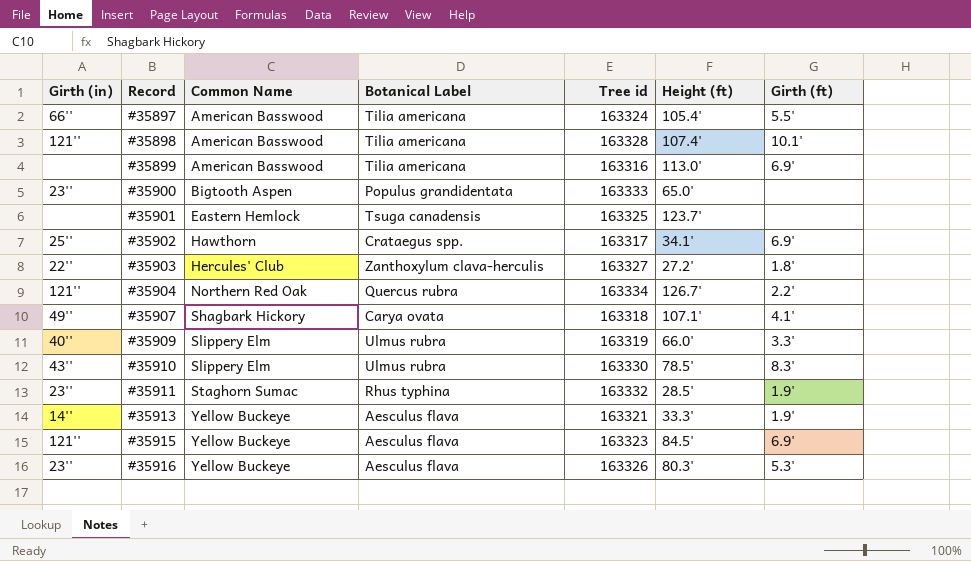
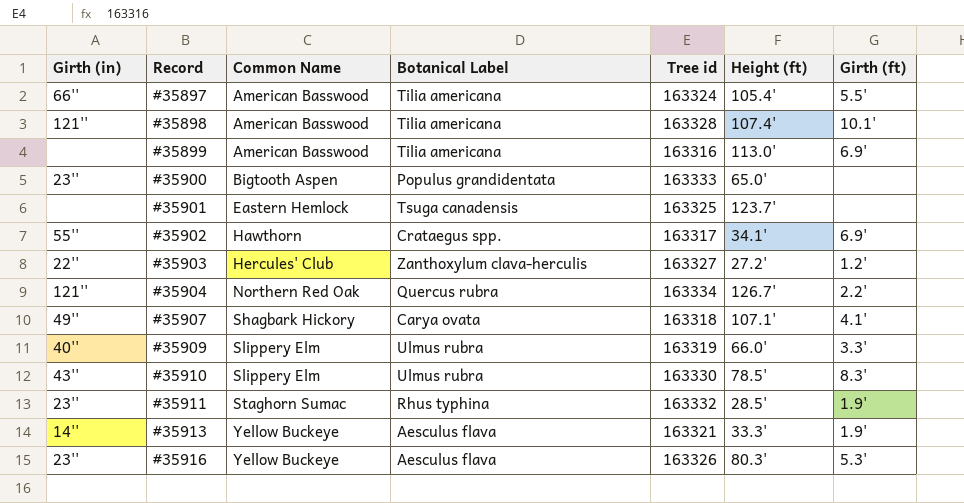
row #35915: 121'' | Yellow Buckeye | Aesculus flava | 163323 | 84.5' | 6.9' -> none
#35902 | Girth (in): 25'' -> 55''
#35903 | Girth (ft): 1.8' -> 1.2'

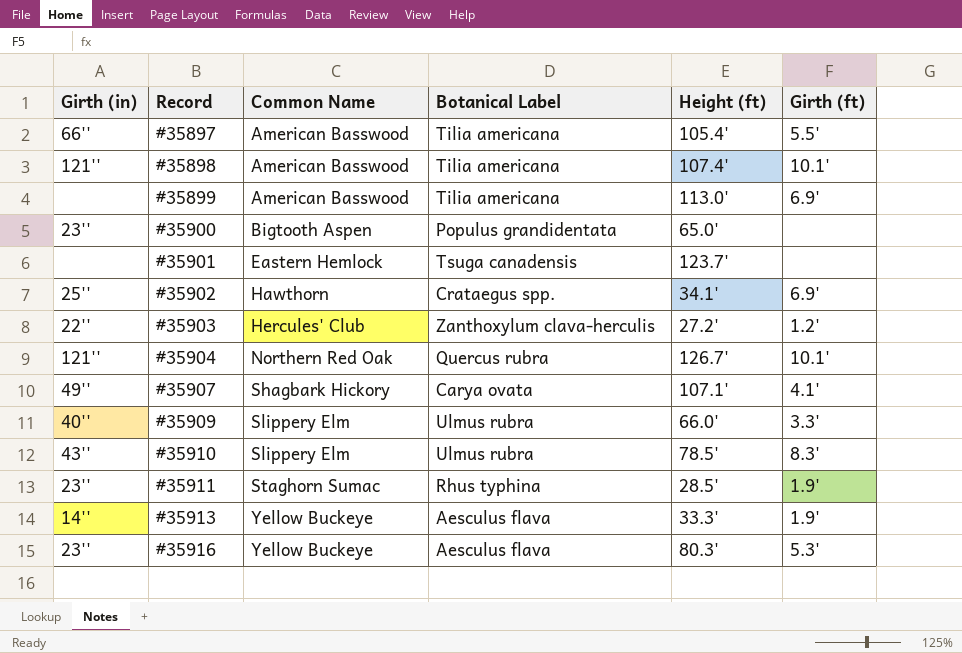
column Tree id | position: 5 -> none
#35902 | Girth (in): 55'' -> 25''
#35904 | Girth (ft): 2.2' -> 10.1'

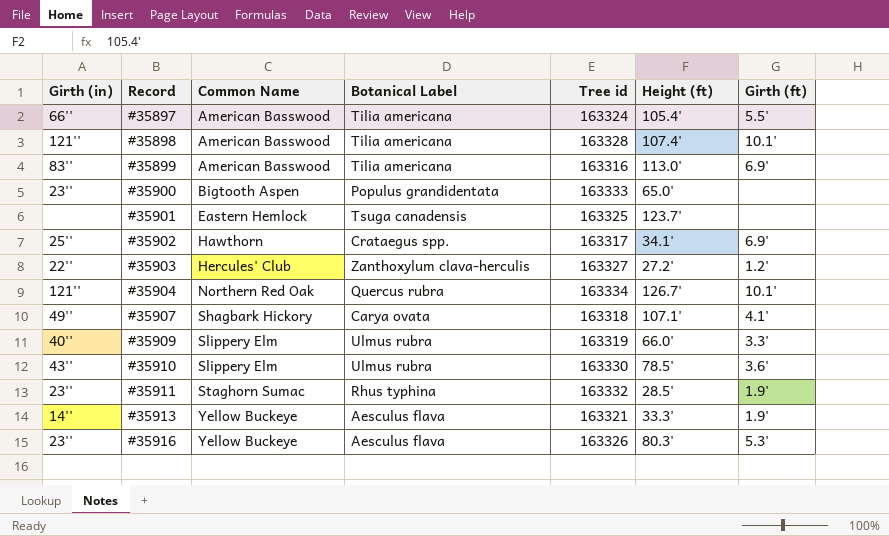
column Tree id | position: none -> 5
#35899 | Girth (in): none -> 83''
#35910 | Girth (ft): 8.3' -> 3.6'

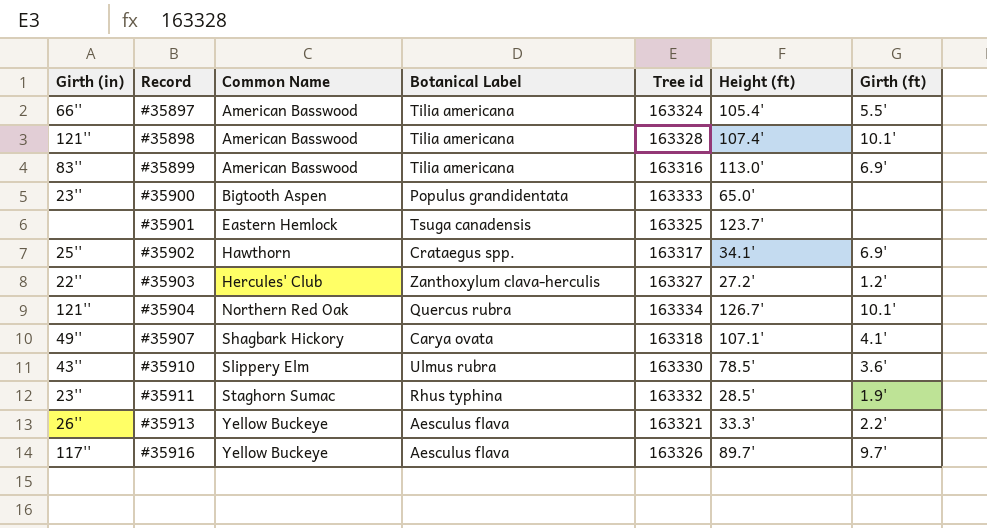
row #35909: 40'' | Slippery Elm | Ulmus rubra | 163319 | 66.0' | 3.3' -> none
#35913 | Girth (in): 14'' -> 26''
#35913 | Girth (ft): 1.9' -> 2.2'
#35916 | Girth (in): 23'' -> 117''
#35916 | Height (ft): 80.3' -> 89.7'
#35916 | Girth (ft): 5.3' -> 9.7'

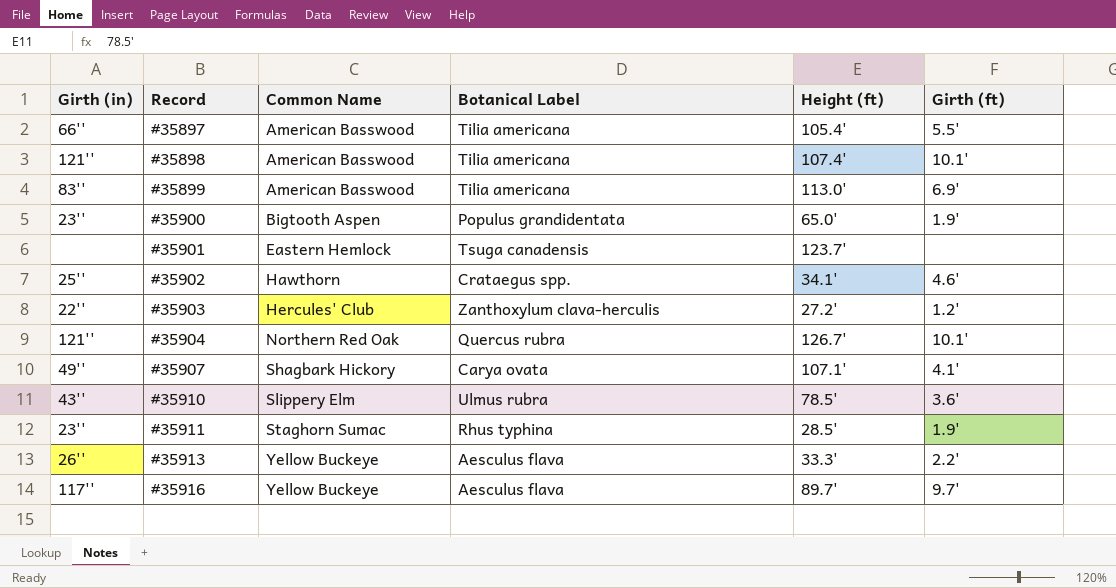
column Tree id | position: 5 -> none
#35900 | Girth (ft): none -> 1.9'
#35902 | Girth (ft): 6.9' -> 4.6'

